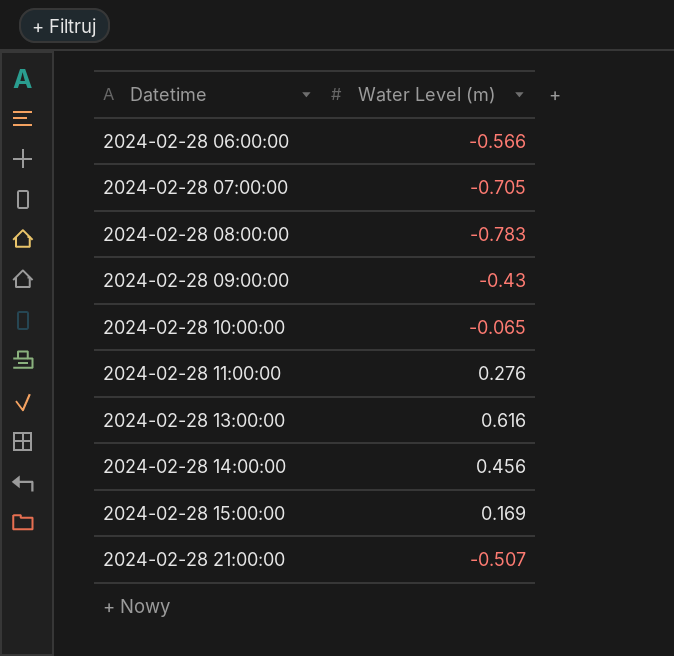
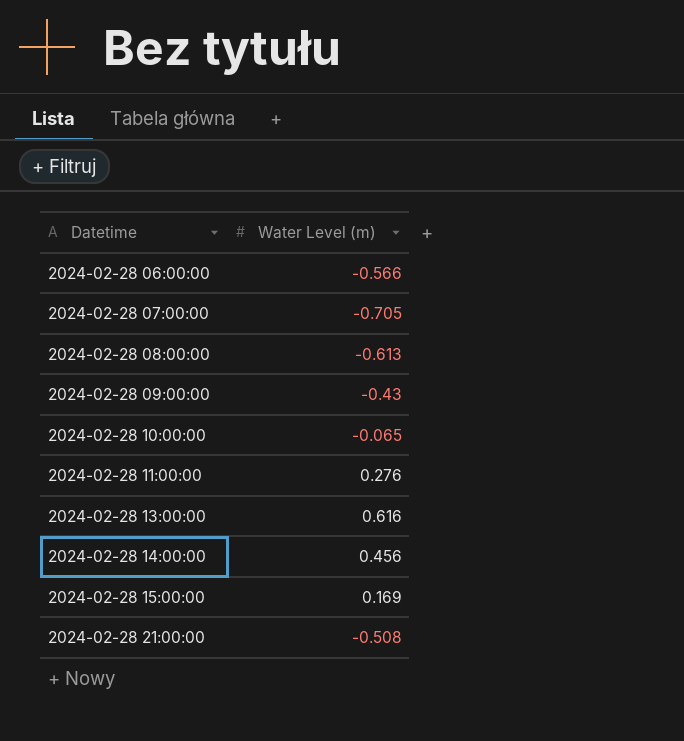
2024-02-28 08:00:00 | Water Level (m): -0.783 -> -0.613
2024-02-28 21:00:00 | Water Level (m): -0.507 -> -0.508

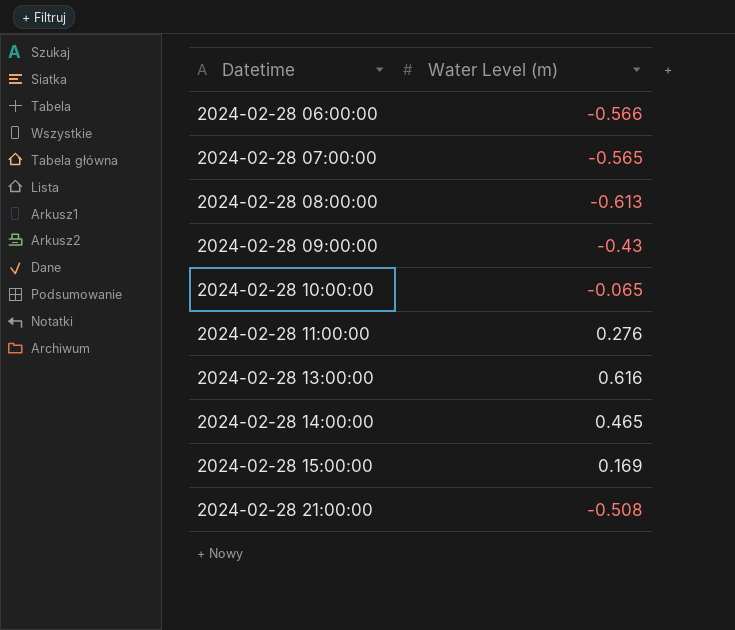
2024-02-28 07:00:00 | Water Level (m): -0.705 -> -0.565
2024-02-28 14:00:00 | Water Level (m): 0.456 -> 0.465

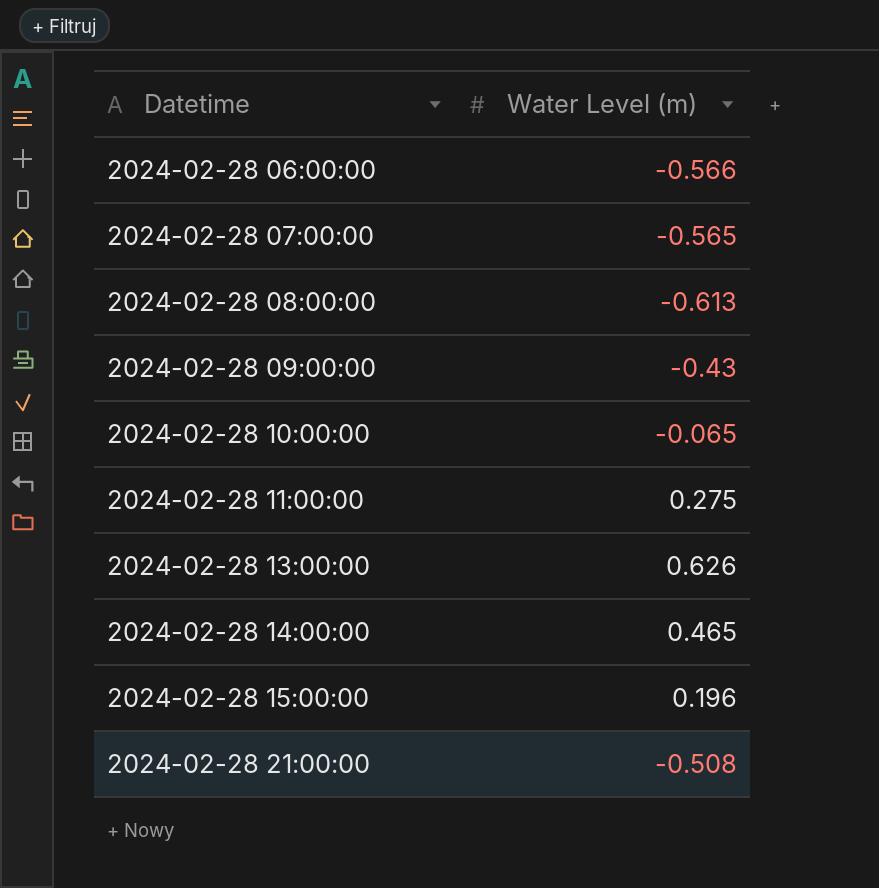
2024-02-28 11:00:00 | Water Level (m): 0.276 -> 0.275
2024-02-28 13:00:00 | Water Level (m): 0.616 -> 0.626
2024-02-28 15:00:00 | Water Level (m): 0.169 -> 0.196

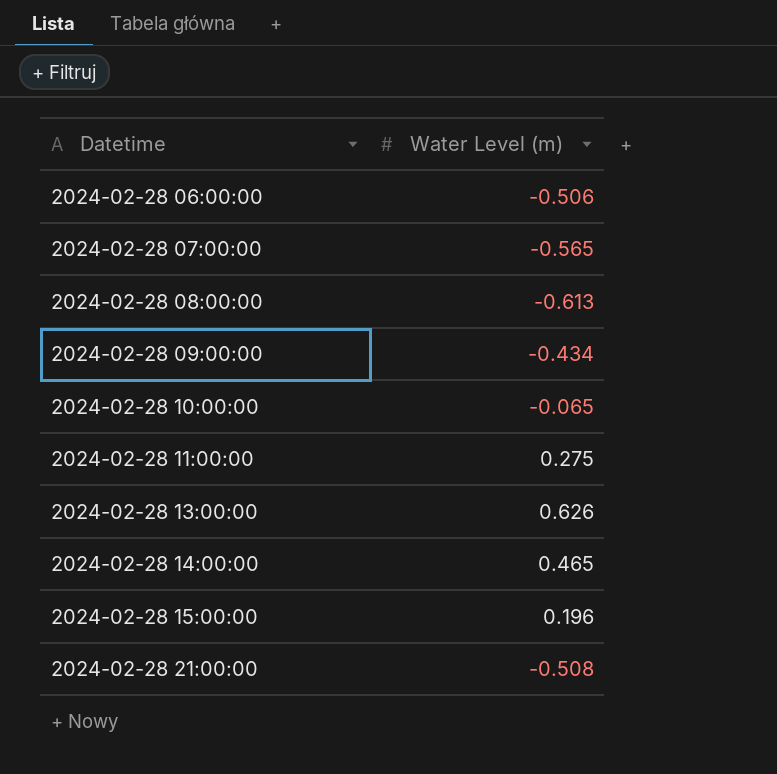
2024-02-28 06:00:00 | Water Level (m): -0.566 -> -0.506
2024-02-28 09:00:00 | Water Level (m): -0.43 -> -0.434

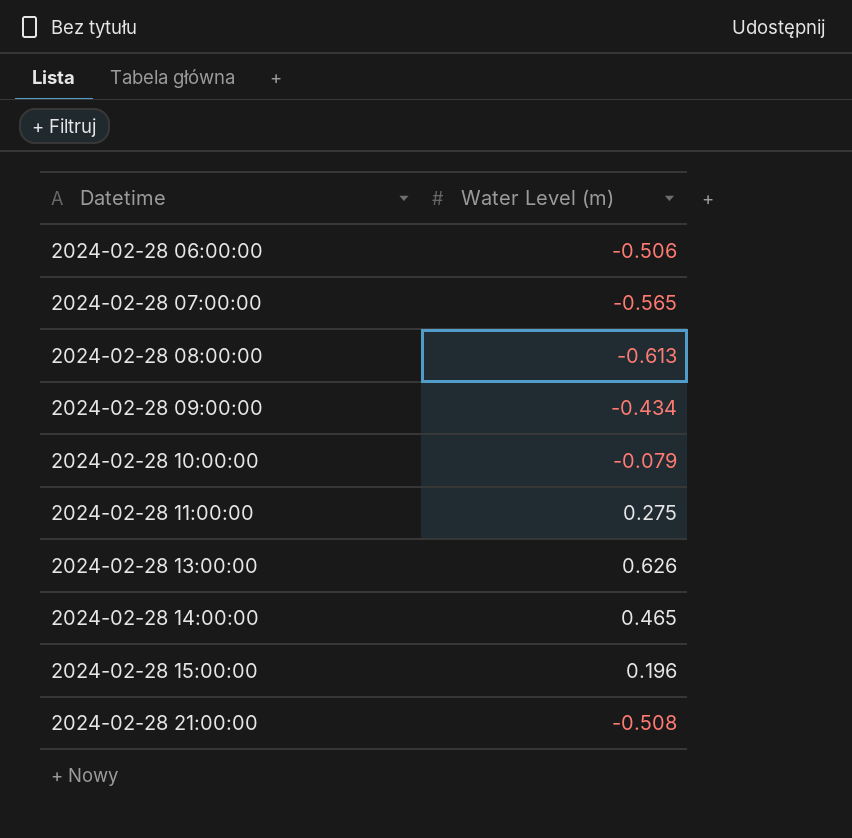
2024-02-28 10:00:00 | Water Level (m): -0.065 -> -0.079

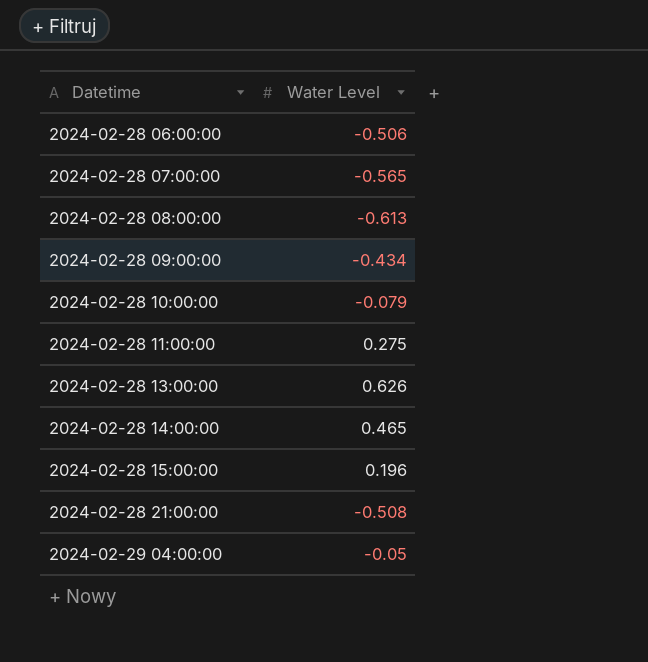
column name: Water Level (m) -> Water Level
row 2024-02-29 04:00:00: none -> -0.05

